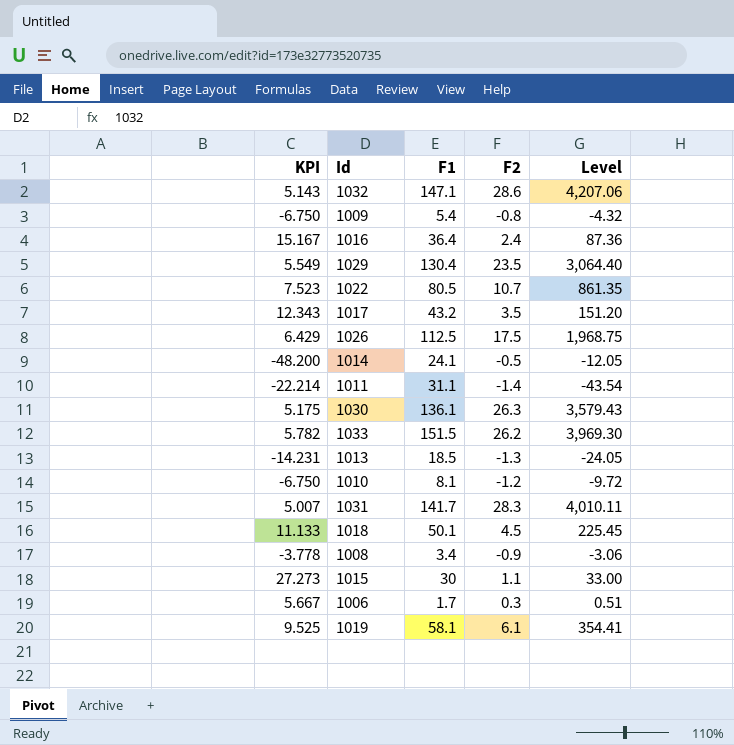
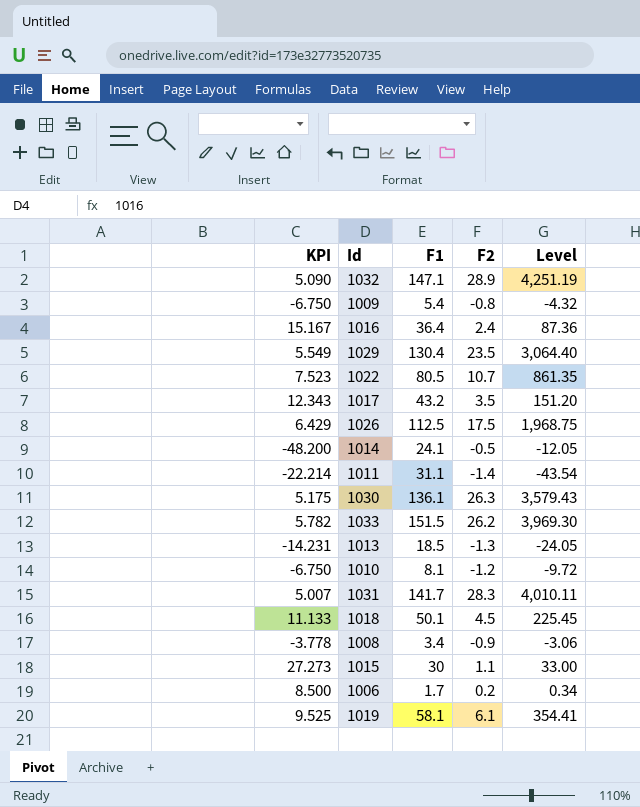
1032 | KPI: 5.143 -> 5.090
1032 | F2: 28.6 -> 28.9
1032 | Level: 4,207.06 -> 4,251.19
1006 | KPI: 5.667 -> 8.500
1006 | F2: 0.3 -> 0.2
1006 | Level: 0.51 -> 0.34

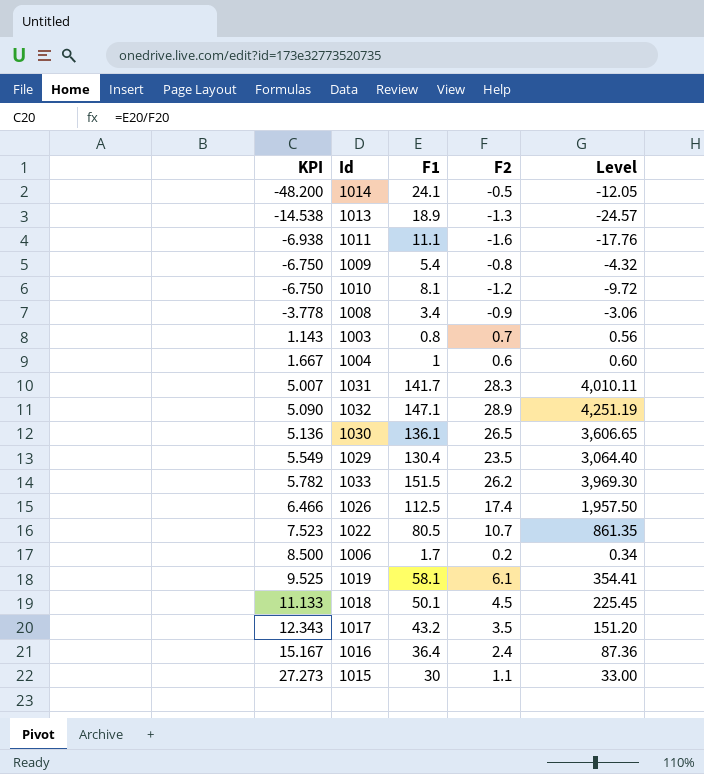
row order: none -> KPI ascending
1013 | KPI: -14.231 -> -14.538
1013 | F1: 18.5 -> 18.9
1013 | Level: -24.05 -> -24.57
1011 | KPI: -22.214 -> -6.938
1011 | F1: 31.1 -> 11.1
1011 | F2: -1.4 -> -1.6
1011 | Level: -43.54 -> -17.76
row 1003: none -> 1.143 | 0.8 | 0.7 | 0.56
row 1004: none -> 1.667 | 1 | 0.6 | 0.60
1030 | KPI: 5.175 -> 5.136
1030 | F2: 26.3 -> 26.5
1030 | Level: 3,579.43 -> 3,606.65
1026 | KPI: 6.429 -> 6.466
1026 | F2: 17.5 -> 17.4
1026 | Level: 1,968.75 -> 1,957.50

